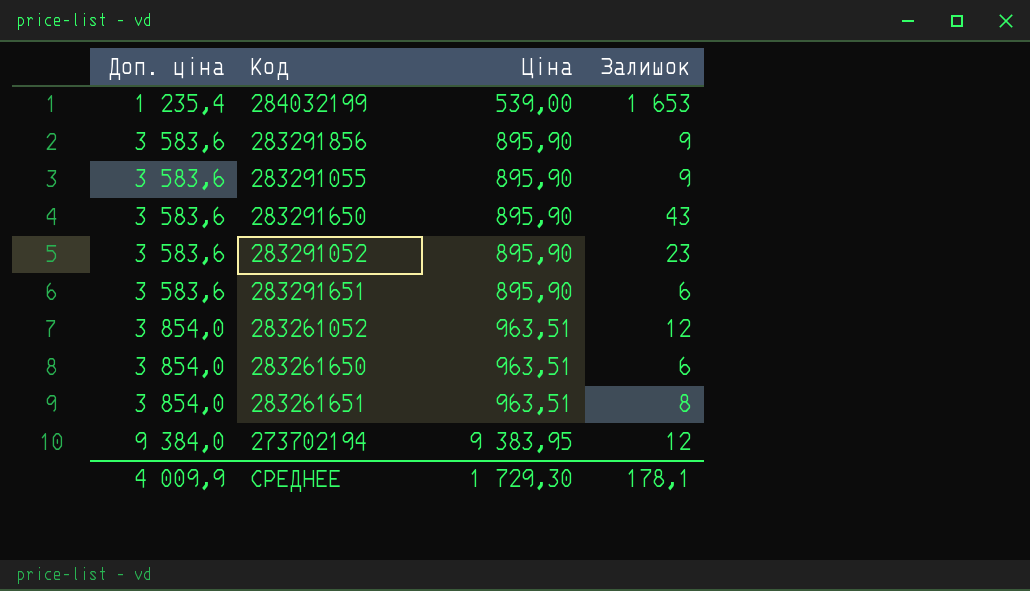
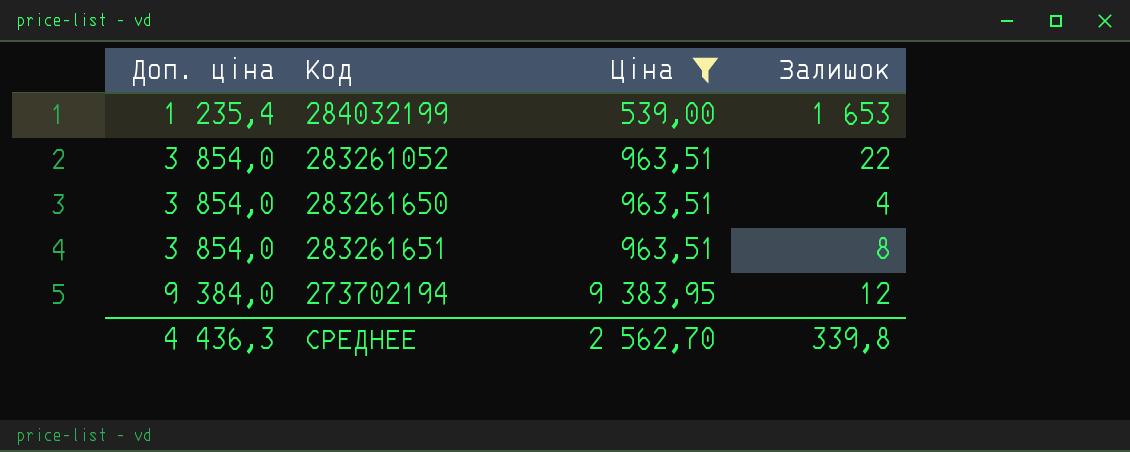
filter: none -> Ціна != 895,90
283261052 | Залишок: 12 -> 22
283261650 | Залишок: 6 -> 4
СРЕДНЕЕ | Доп. ціна: 4 009,9 -> 4 436,3
СРЕДНЕЕ | Ціна: 1 729,30 -> 2 562,70
СРЕДНЕЕ | Залишок: 178,1 -> 339,8

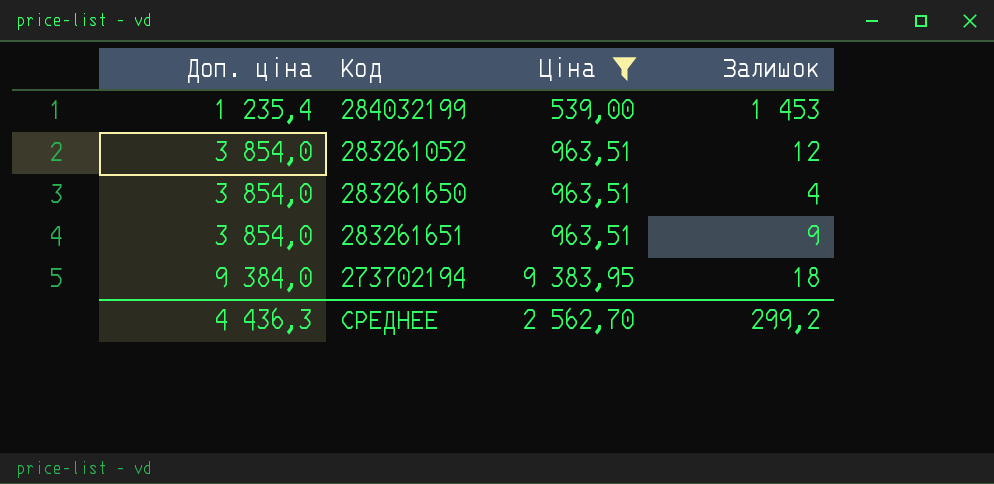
284032199 | Залишок: 1 653 -> 1 453
283261052 | Залишок: 22 -> 12
283261651 | Залишок: 8 -> 9
273702194 | Залишок: 12 -> 18
СРЕДНЕЕ | Залишок: 339,8 -> 299,2

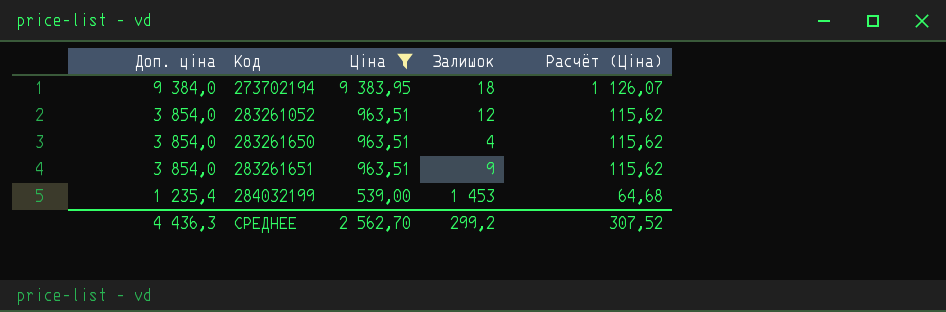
row order: Доп. ціна ascending -> Доп. ціна descending
column Расчёт (Ціна) | formula: none -> [Ціна] * 0,12

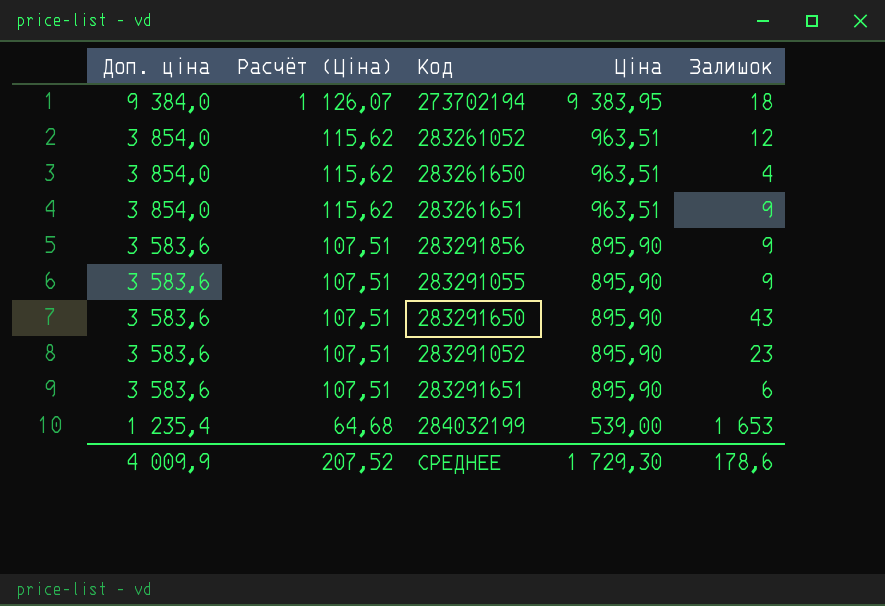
filter: Ціна != 895,90 -> none
column Расчёт (Ціна) | position: 5 -> 2
284032199 | Залишок: 1 453 -> 1 653
СРЕДНЕЕ | Доп. ціна: 4 436,3 -> 4 009,9
СРЕДНЕЕ | Расчёт (Ціна): 307,52 -> 207,52
СРЕДНЕЕ | Ціна: 2 562,70 -> 1 729,30
СРЕДНЕЕ | Залишок: 299,2 -> 178,6

